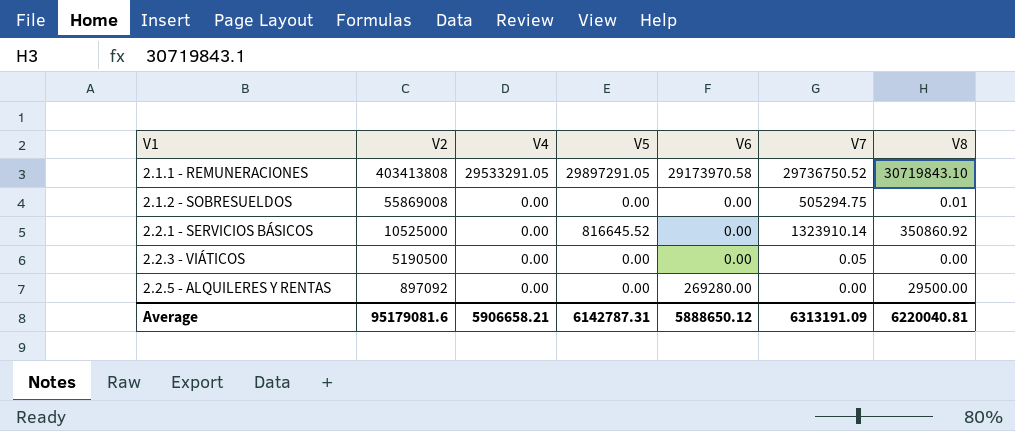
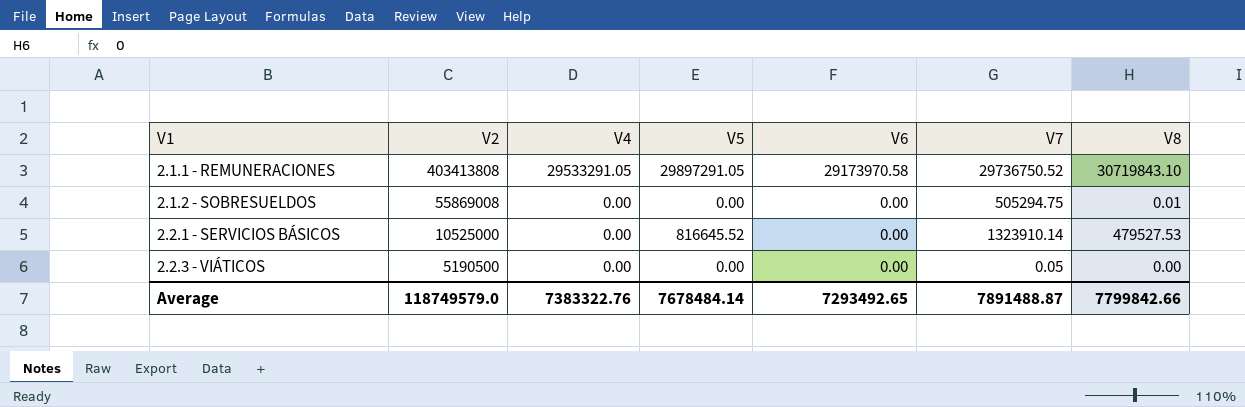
row 2.2.5 - ALQUILERES Y RENTAS: 897092 | 0.00 | 0.00 | 269280.00 | 0.00 | 29500.00 -> none
2.2.1 - SERVICIOS BÁSICOS | V8: 350860.92 -> 479527.53
Average | V2: 95179081.6 -> 118749579.0
Average | V4: 5906658.21 -> 7383322.76
Average | V5: 6142787.31 -> 7678484.14
Average | V6: 5888650.12 -> 7293492.65
Average | V7: 6313191.09 -> 7891488.87
Average | V8: 6220040.81 -> 7799842.66

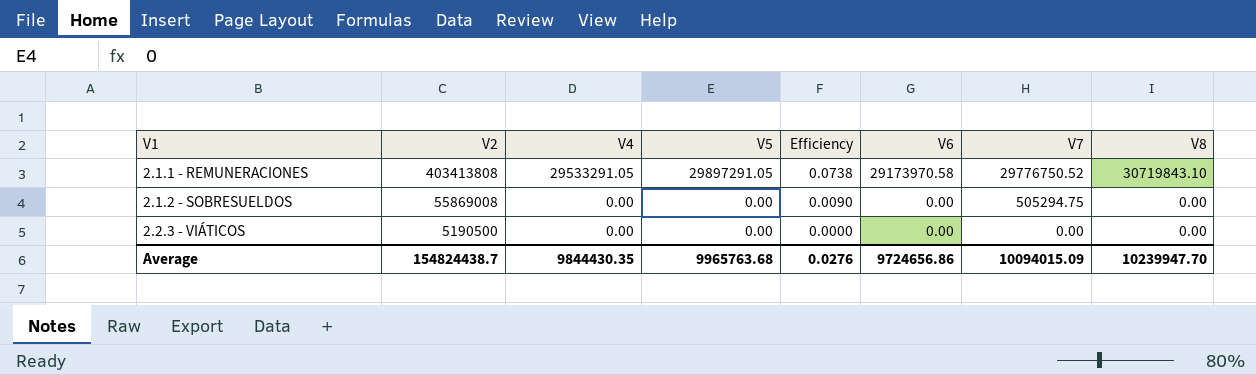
column Efficiency | formula: none -> [V7] / [V2]
row 2.2.1 - SERVICIOS BÁSICOS: 10525000 | 0.00 | 816645.52 | 0.00 | 1323910.14 | 479527.53 -> none
2.1.1 - REMUNERACIONES | V7: 29736750.52 -> 29776750.52
2.1.2 - SOBRESUELDOS | V8: 0.01 -> 0.00
2.2.3 - VIÁTICOS | V7: 0.05 -> 0.00
Average | V2: 118749579.0 -> 154824438.7
Average | V4: 7383322.76 -> 9844430.35
Average | V5: 7678484.14 -> 9965763.68
Average | V6: 7293492.65 -> 9724656.86
Average | V7: 7891488.87 -> 10094015.09
Average | V8: 7799842.66 -> 10239947.70

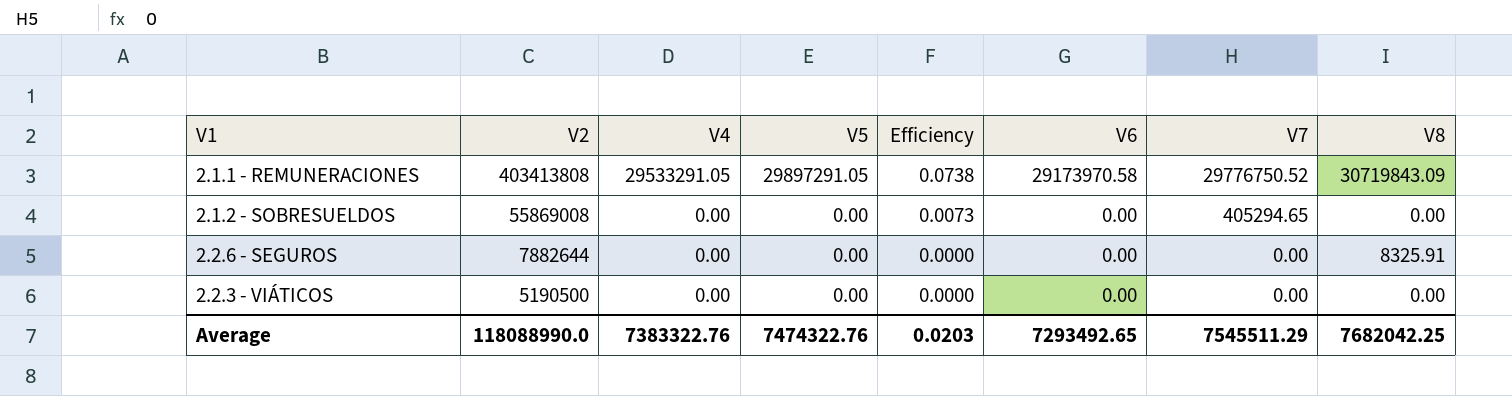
2.1.1 - REMUNERACIONES | V8: 30719843.10 -> 30719843.09
2.1.2 - SOBRESUELDOS | Efficiency: 0.0090 -> 0.0073
2.1.2 - SOBRESUELDOS | V7: 505294.75 -> 405294.65
row 2.2.6 - SEGUROS: none -> 7882644 | 0.00 | 0.00 | 0.0000 | 0.00 | 0.00 | 8325.91
Average | V2: 154824438.7 -> 118088990.0
Average | V4: 9844430.35 -> 7383322.76
Average | V5: 9965763.68 -> 7474322.76
Average | Efficiency: 0.0276 -> 0.0203
Average | V6: 9724656.86 -> 7293492.65
Average | V7: 10094015.09 -> 7545511.29
Average | V8: 10239947.70 -> 7682042.25

